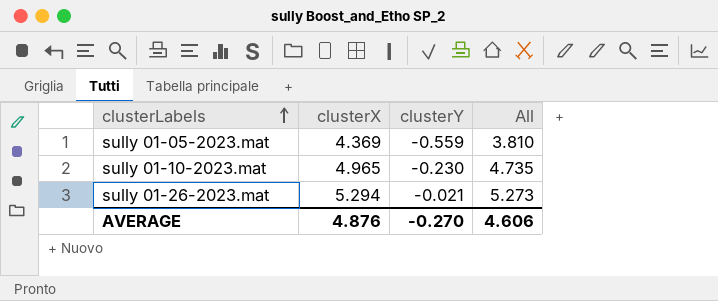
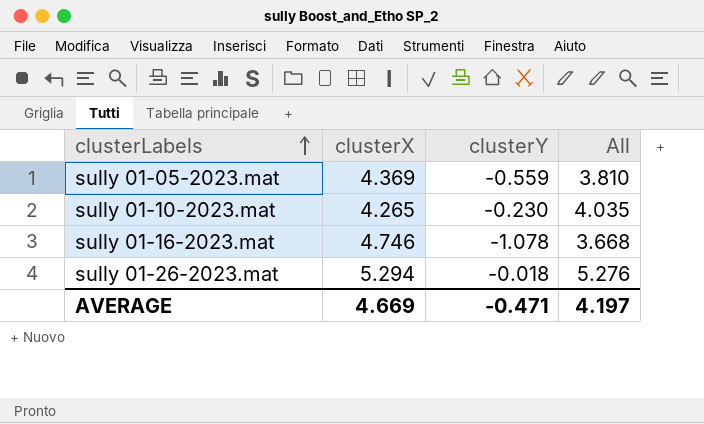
sully 01-10-2023.mat | clusterX: 4.965 -> 4.265
sully 01-10-2023.mat | All: 4.735 -> 4.035
row sully 01-16-2023.mat: none -> 4.746 | -1.078 | 3.668
sully 01-26-2023.mat | clusterY: -0.021 -> -0.018
sully 01-26-2023.mat | All: 5.273 -> 5.276
AVERAGE | clusterX: 4.876 -> 4.669
AVERAGE | clusterY: -0.270 -> -0.471
AVERAGE | All: 4.606 -> 4.197

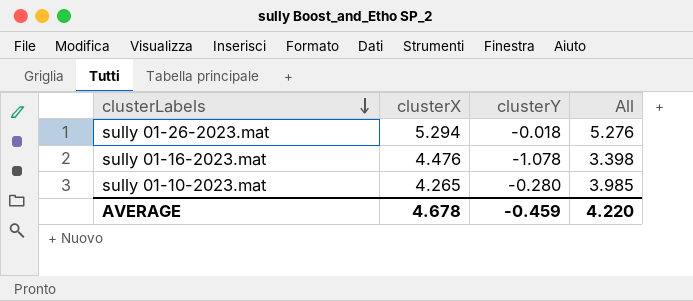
row order: clusterLabels ascending -> clusterLabels descending
row sully 01-05-2023.mat: 4.369 | -0.559 | 3.810 -> none
sully 01-16-2023.mat | clusterX: 4.746 -> 4.476
sully 01-16-2023.mat | All: 3.668 -> 3.398
sully 01-10-2023.mat | clusterY: -0.230 -> -0.280
sully 01-10-2023.mat | All: 4.035 -> 3.985
AVERAGE | clusterX: 4.669 -> 4.678
AVERAGE | clusterY: -0.471 -> -0.459
AVERAGE | All: 4.197 -> 4.220

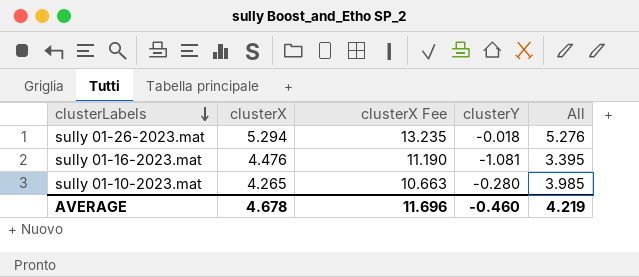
column clusterX Fee | formula: none -> [clusterX] * 2.5
sully 01-16-2023.mat | clusterY: -1.078 -> -1.081
sully 01-16-2023.mat | All: 3.398 -> 3.395
AVERAGE | clusterY: -0.459 -> -0.460
AVERAGE | All: 4.220 -> 4.219

